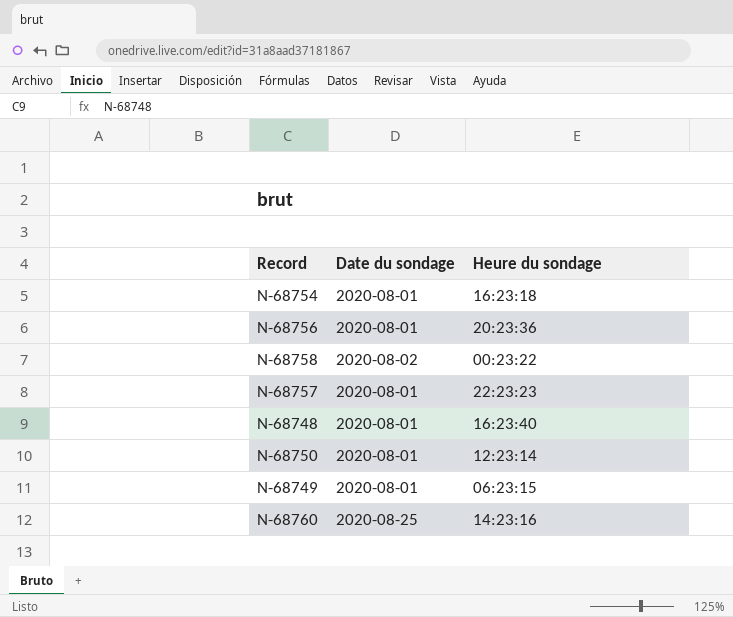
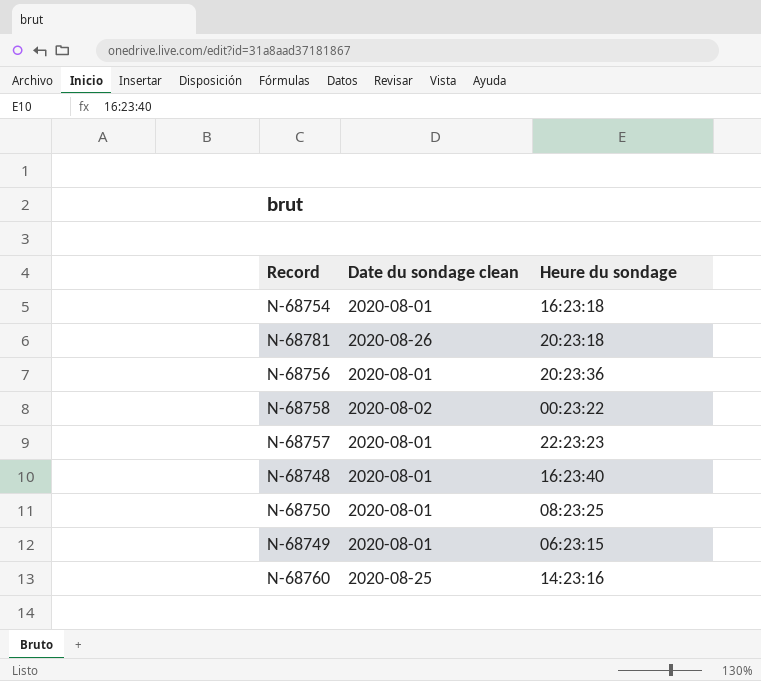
column name: Date du sondage -> Date du sondage clean
row N-68781: none -> 2020-08-26 | 20:23:18
N-68750 | Heure du sondage: 12:23:14 -> 08:23:25

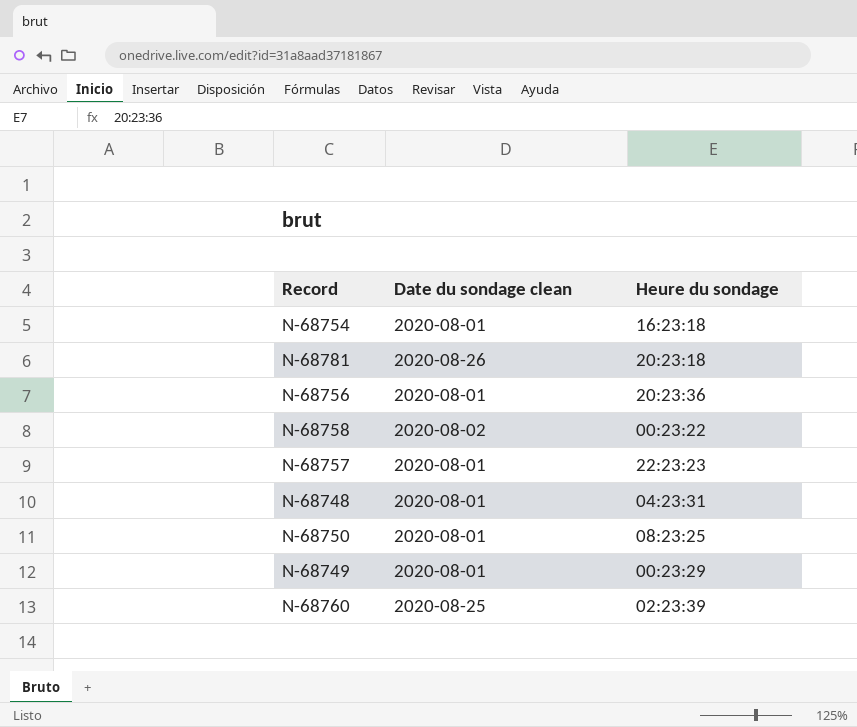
N-68748 | Heure du sondage: 16:23:40 -> 04:23:31
N-68749 | Heure du sondage: 06:23:15 -> 00:23:29
N-68760 | Heure du sondage: 14:23:16 -> 02:23:39

